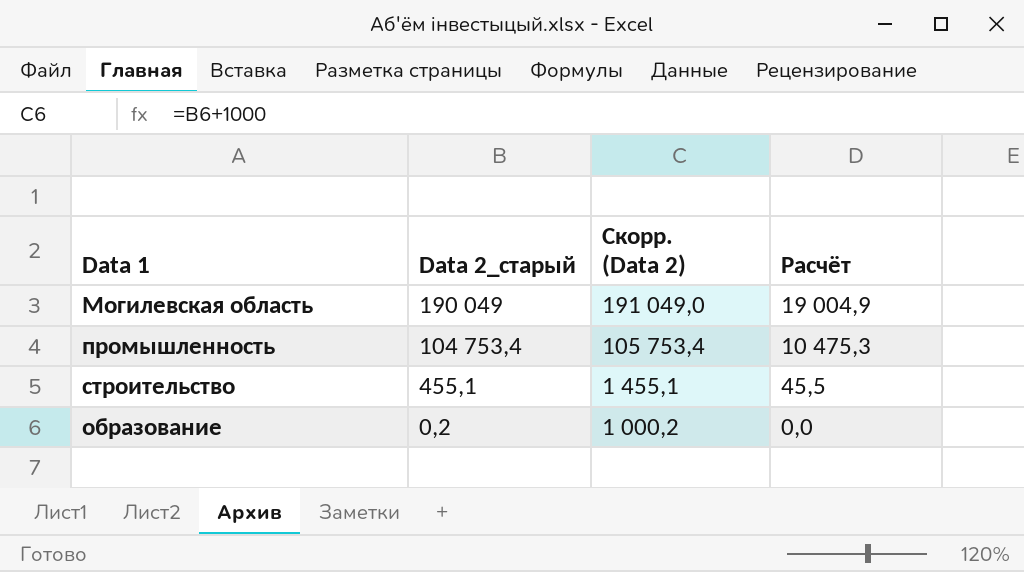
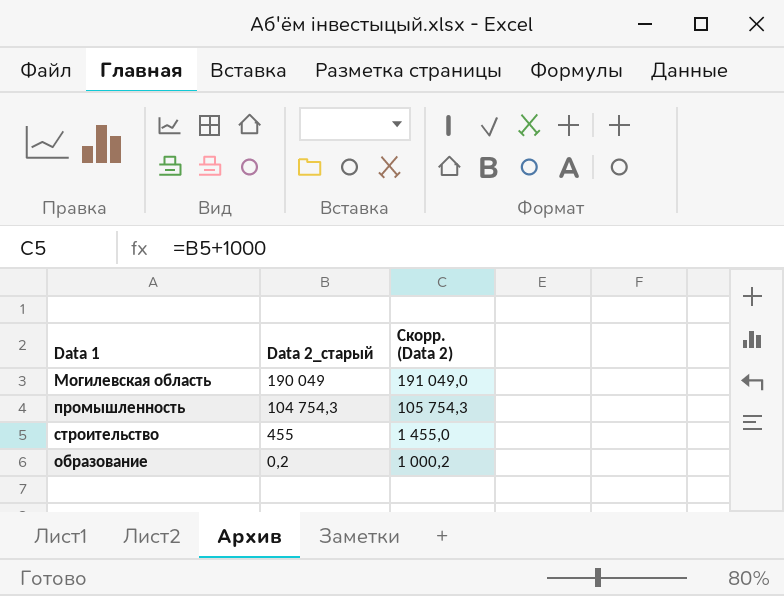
column Расчёт | formula: [Data 2_старый] * 0,1 -> none
промышленность | Data 2_старый: 104 753,4 -> 104 754,3
промышленность | Скорр. (Data 2): 105 753,4 -> 105 754,3
строительство | Data 2_старый: 455,1 -> 455
строительство | Скорр. (Data 2): 1 455,1 -> 1 455,0

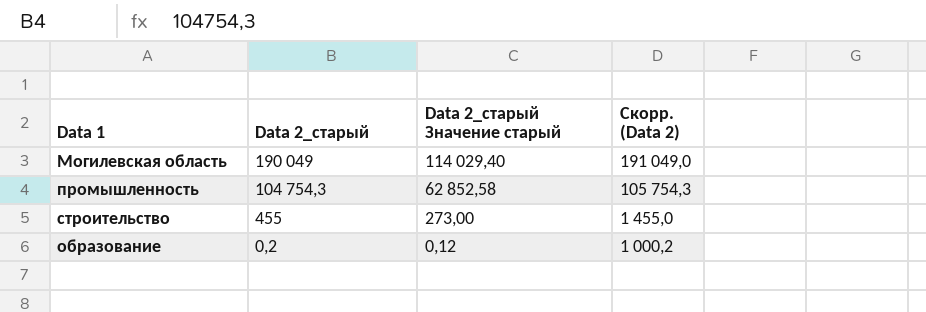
column Data 2_старый Значение старый | formula: none -> [Data 2_старый] * 0,6

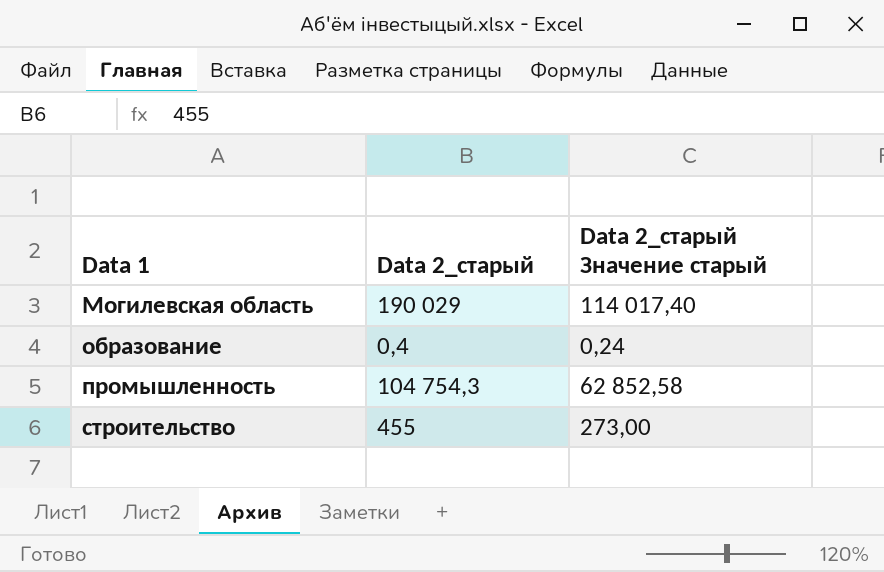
row order: Data 2_старый descending -> Data 1 ascending
column Скорр. (Data 2) | formula: [Data 2_старый] + 1000 -> none
Могилевская область | Data 2_старый: 190 049 -> 190 029
Могилевская область | Data 2_старый Значение старый: 114 029,40 -> 114 017,40
образование | Data 2_старый: 0,2 -> 0,4
образование | Data 2_старый Значение старый: 0,12 -> 0,24

